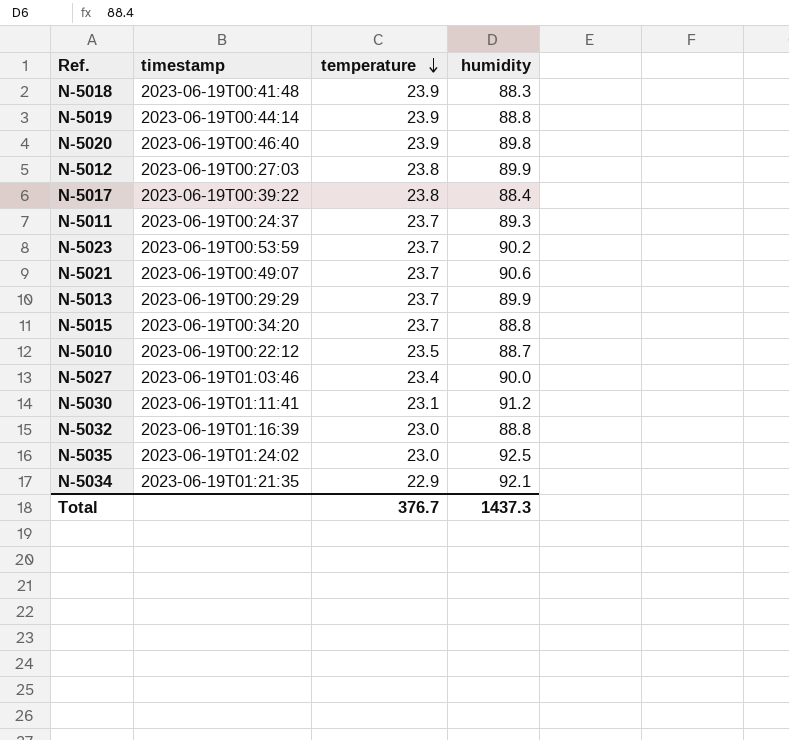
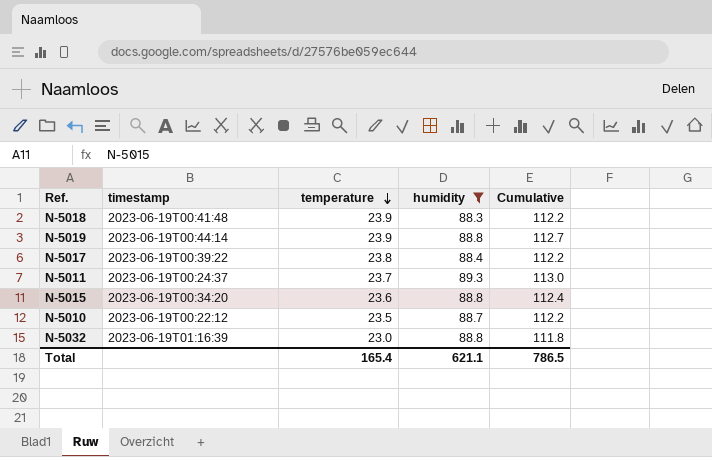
filter: none -> humidity <= 89.3
column Cumulative | formula: none -> [temperature] + [humidity]
N-5015 | temperature: 23.7 -> 23.6
Total | temperature: 376.7 -> 165.4
Total | humidity: 1437.3 -> 621.1

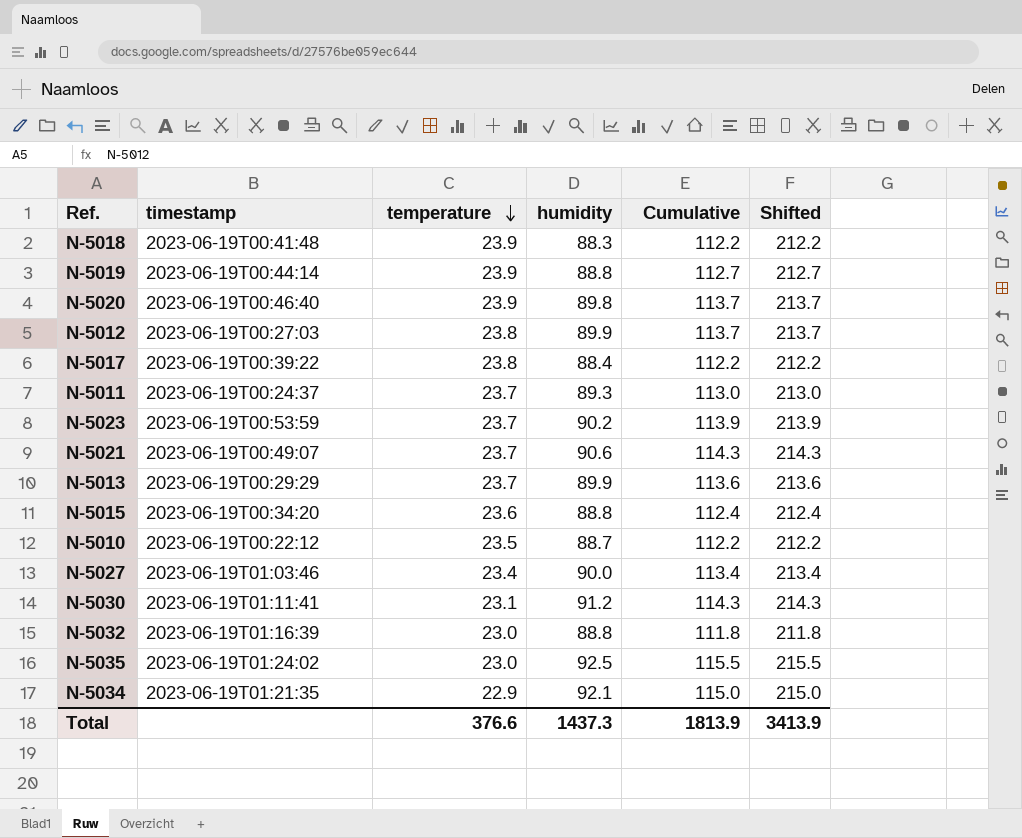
filter: humidity <= 89.3 -> none
column Shifted | formula: none -> [Cumulative] + 100
Total | temperature: 165.4 -> 376.6
Total | humidity: 621.1 -> 1437.3
Total | Cumulative: 786.5 -> 1813.9

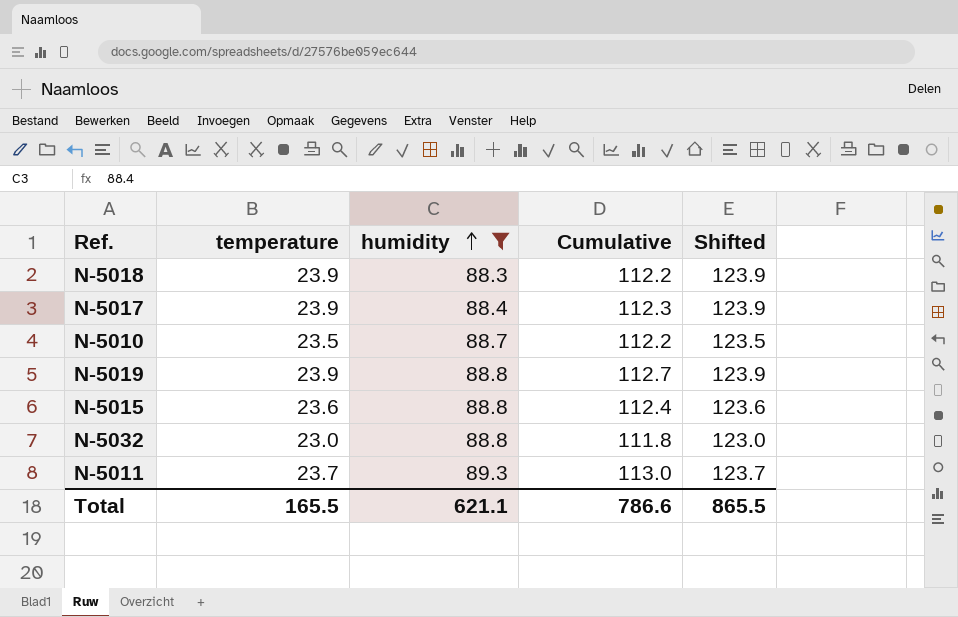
filter: none -> humidity <= 89.3
row order: temperature descending -> humidity ascending
column timestamp | position: 2 -> none
column Shifted | formula: [Cumulative] + 100 -> [temperature] + 100
N-5017 | temperature: 23.8 -> 23.9
N-5017 | Cumulative: 112.2 -> 112.3
Total | temperature: 376.6 -> 165.5
Total | humidity: 1437.3 -> 621.1
Total | Cumulative: 1813.9 -> 786.6
Total | Shifted: 3413.9 -> 865.5

